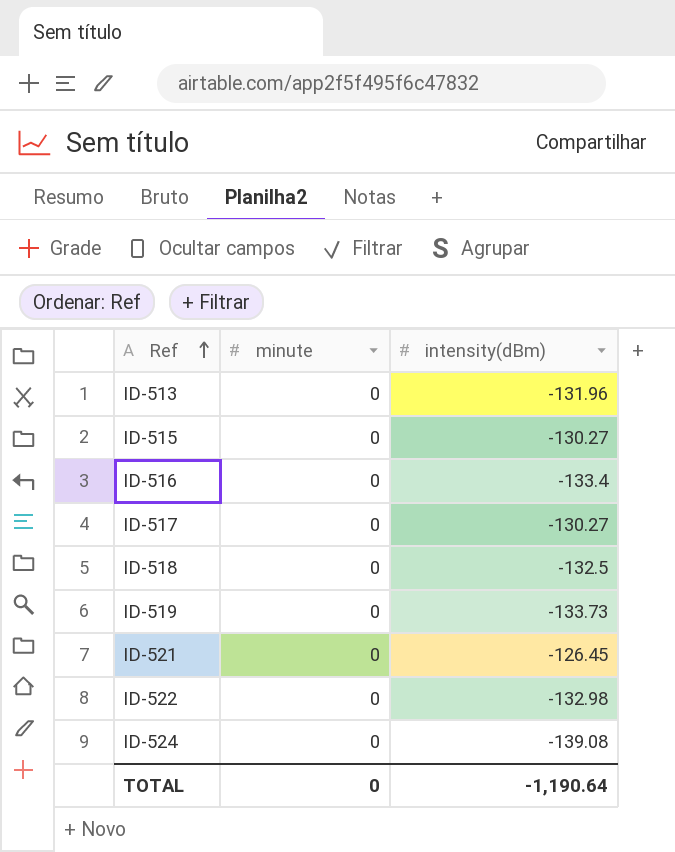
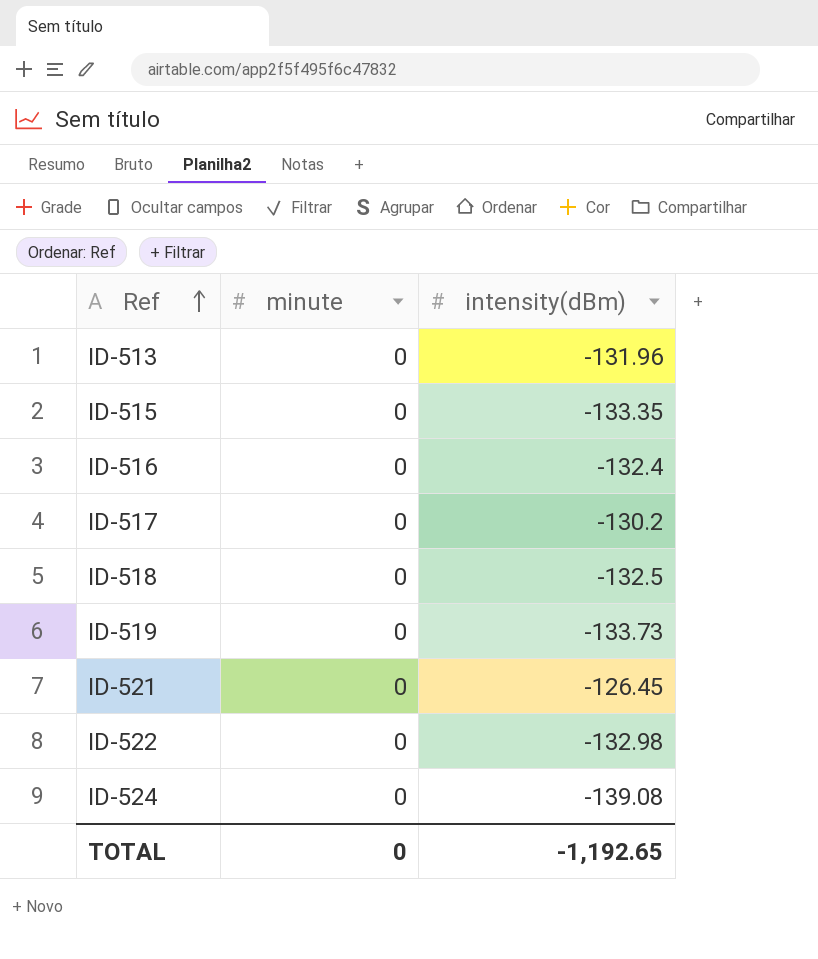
ID-515 | intensity(dBm): -130.27 -> -133.35
ID-516 | intensity(dBm): -133.4 -> -132.4
ID-517 | intensity(dBm): -130.27 -> -130.2
TOTAL | intensity(dBm): -1,190.64 -> -1,192.65

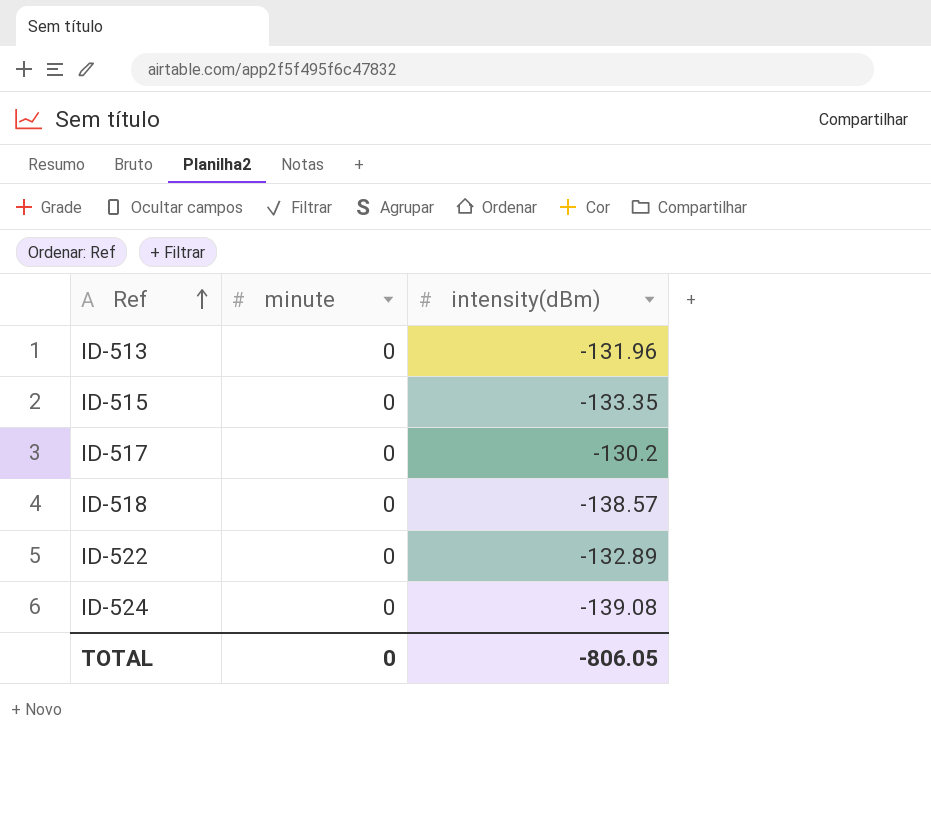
row ID-516: 0 | -132.4 -> none
row ID-519: 0 | -133.73 -> none
row ID-521: 0 | -126.45 -> none
ID-518 | intensity(dBm): -132.5 -> -138.57
ID-522 | intensity(dBm): -132.98 -> -132.89
TOTAL | intensity(dBm): -1,192.65 -> -806.05

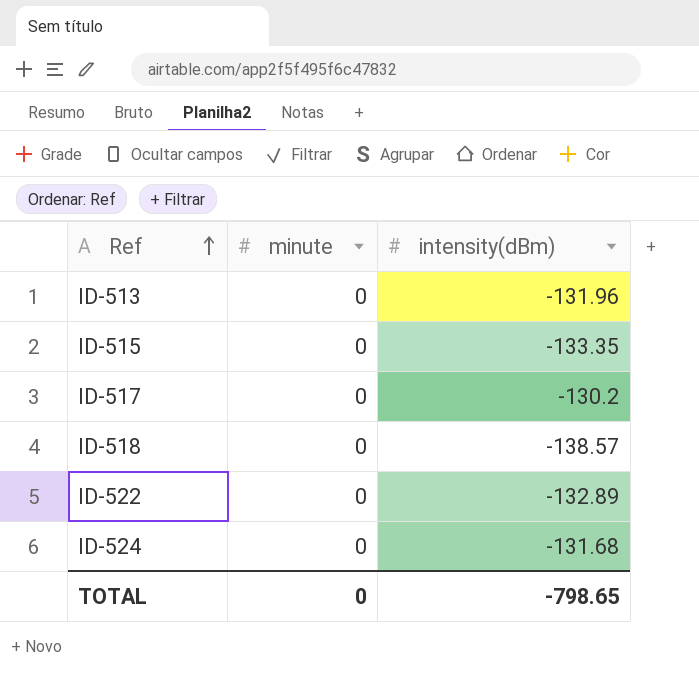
ID-524 | intensity(dBm): -139.08 -> -131.68
TOTAL | intensity(dBm): -806.05 -> -798.65

